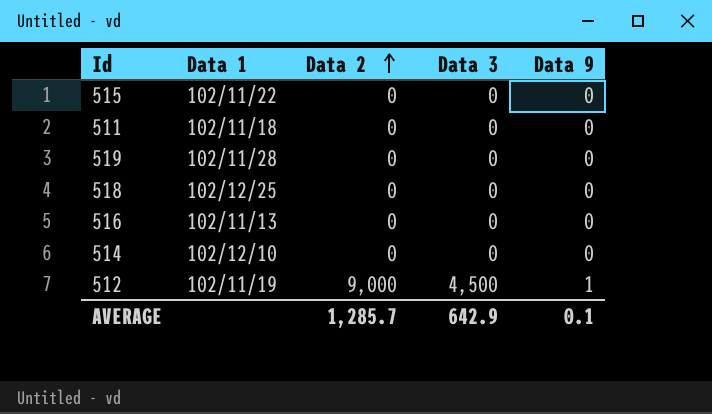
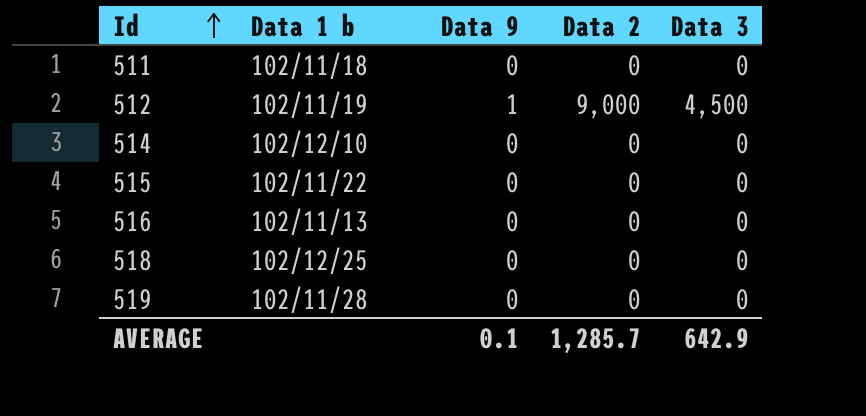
row order: Data 2 ascending -> Id ascending
column name: Data 1 -> Data 1 b
column Data 9 | position: 5 -> 3

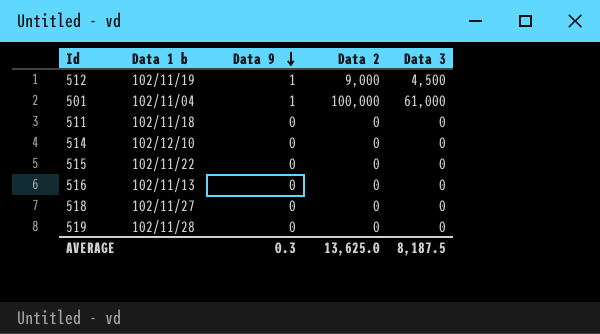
row order: Id ascending -> Data 9 descending
row 501: none -> 102/11/04 | 1 | 100,000 | 61,000
518 | Data 1 b: 102/12/25 -> 102/11/27
AVERAGE | Data 9: 0.1 -> 0.3
AVERAGE | Data 2: 1,285.7 -> 13,625.0
AVERAGE | Data 3: 642.9 -> 8,187.5

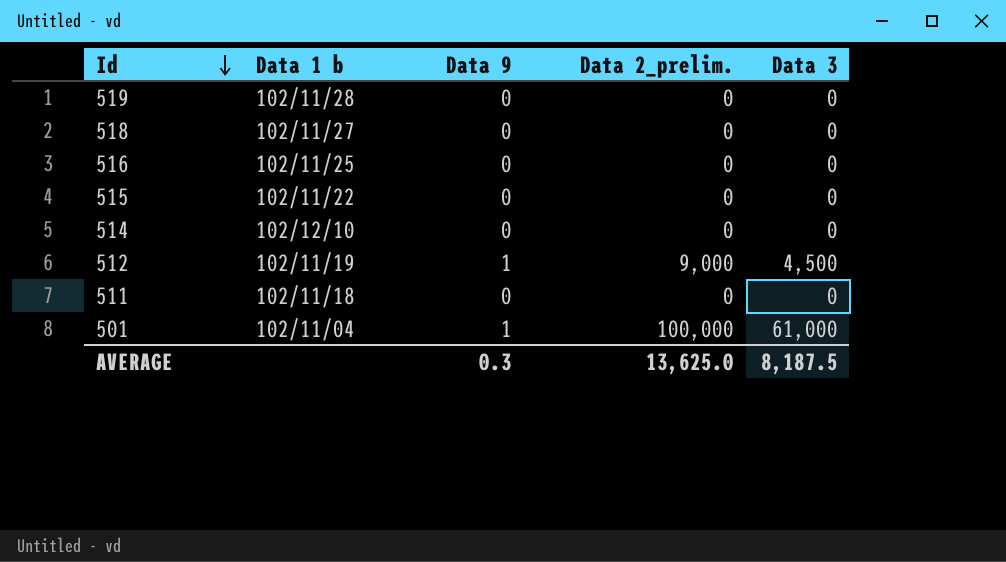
row order: Data 9 descending -> Id descending
column name: Data 2 -> Data 2_prelim.
516 | Data 1 b: 102/11/13 -> 102/11/25

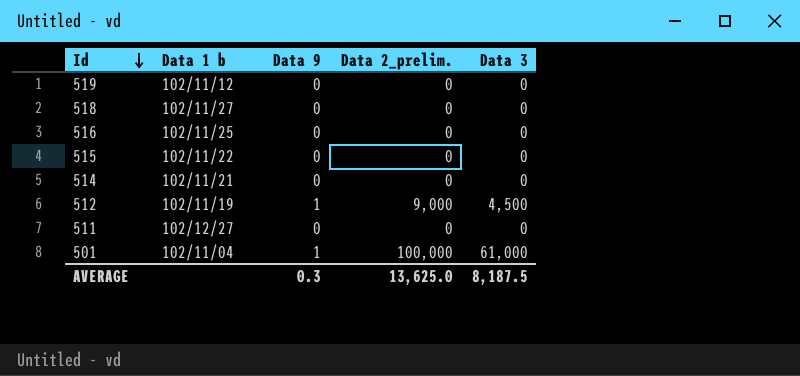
519 | Data 1 b: 102/11/28 -> 102/11/12
514 | Data 1 b: 102/12/10 -> 102/11/21
511 | Data 1 b: 102/11/18 -> 102/12/27

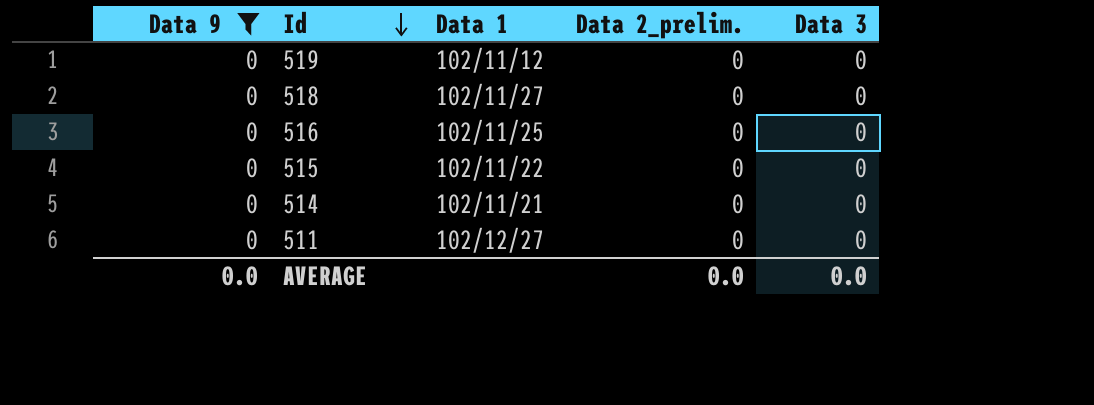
filter: none -> Data 9 = 0
column Data 9 | position: 3 -> 1
column name: Data 1 b -> Data 1
AVERAGE | Data 9: 0.3 -> 0.0
AVERAGE | Data 2_prelim.: 13,625.0 -> 0.0
AVERAGE | Data 3: 8,187.5 -> 0.0

